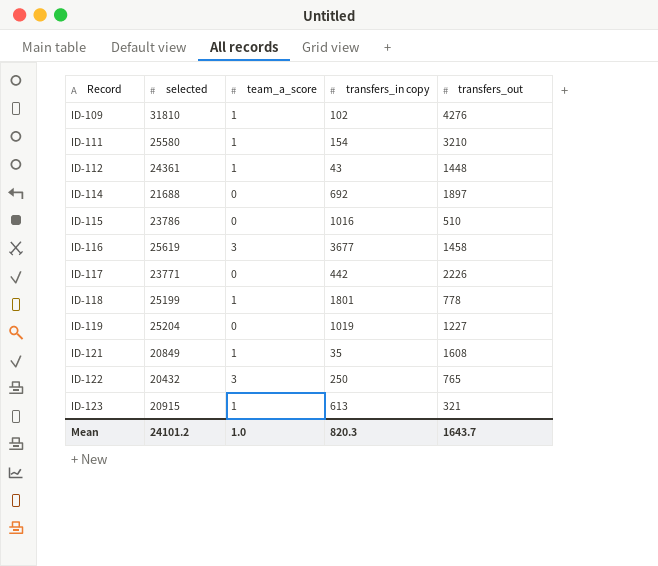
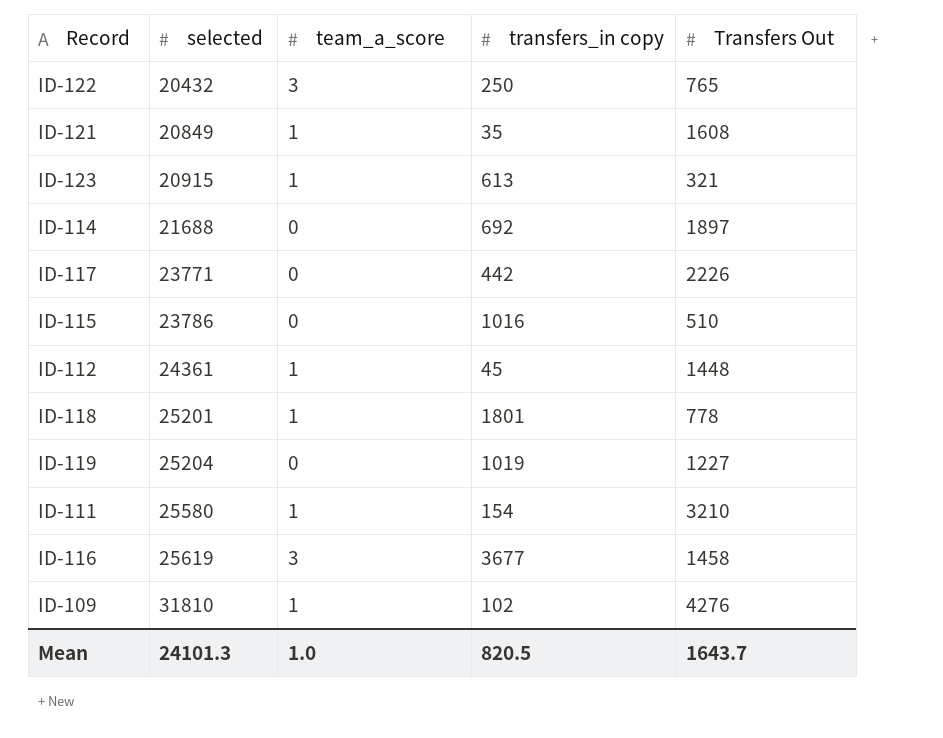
row order: Record ascending -> selected ascending
column name: transfers_out -> Transfers Out
ID-112 | transfers_in copy: 43 -> 45
ID-118 | selected: 25199 -> 25201
Mean | selected: 24101.2 -> 24101.3
Mean | transfers_in copy: 820.3 -> 820.5

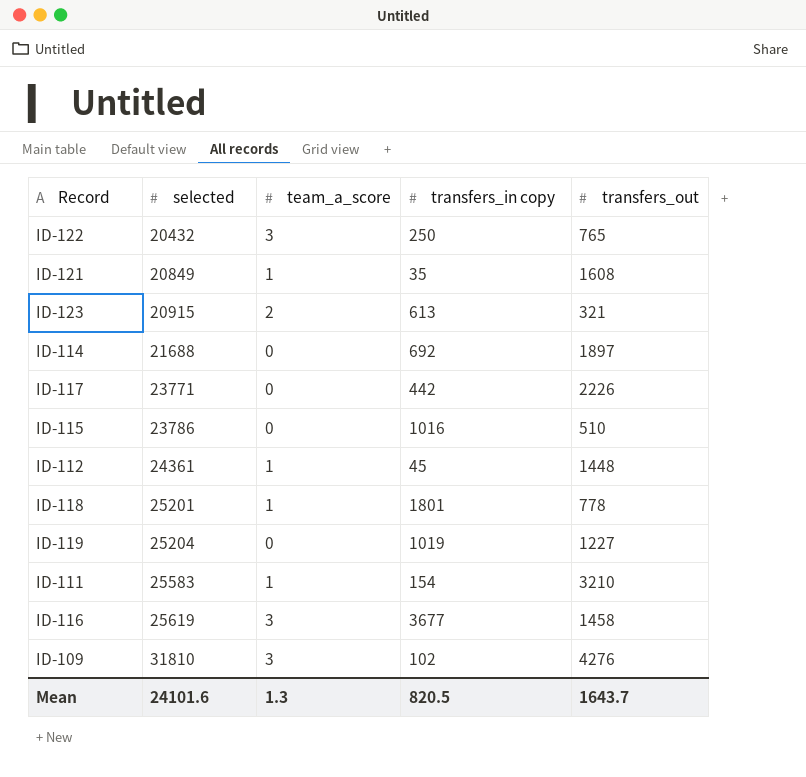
column name: Transfers Out -> transfers_out
ID-123 | team_a_score: 1 -> 2
ID-111 | selected: 25580 -> 25583
ID-109 | team_a_score: 1 -> 3
Mean | selected: 24101.3 -> 24101.6
Mean | team_a_score: 1.0 -> 1.3

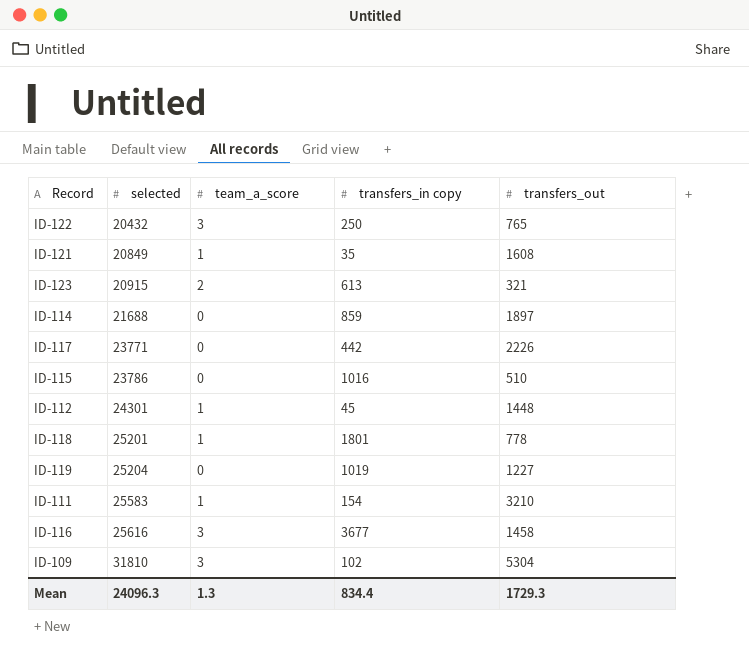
ID-114 | transfers_in copy: 692 -> 859
ID-112 | selected: 24361 -> 24301
ID-116 | selected: 25619 -> 25616
ID-109 | transfers_out: 4276 -> 5304
Mean | selected: 24101.6 -> 24096.3
Mean | transfers_in copy: 820.5 -> 834.4
Mean | transfers_out: 1643.7 -> 1729.3

